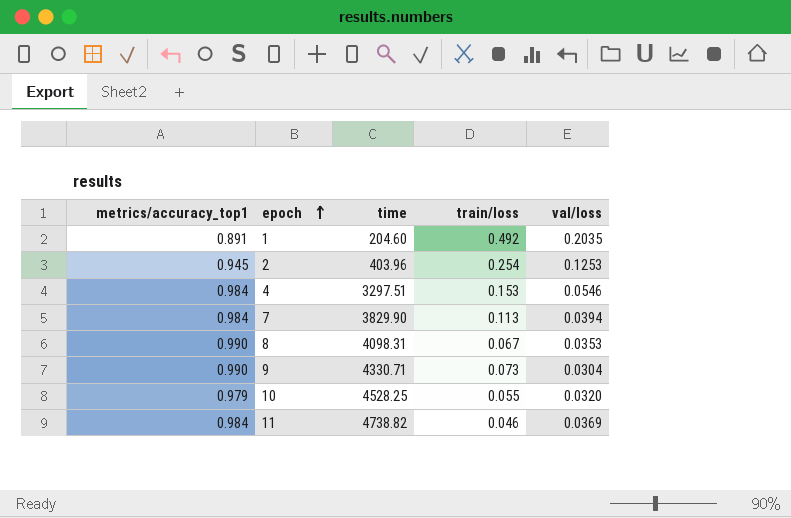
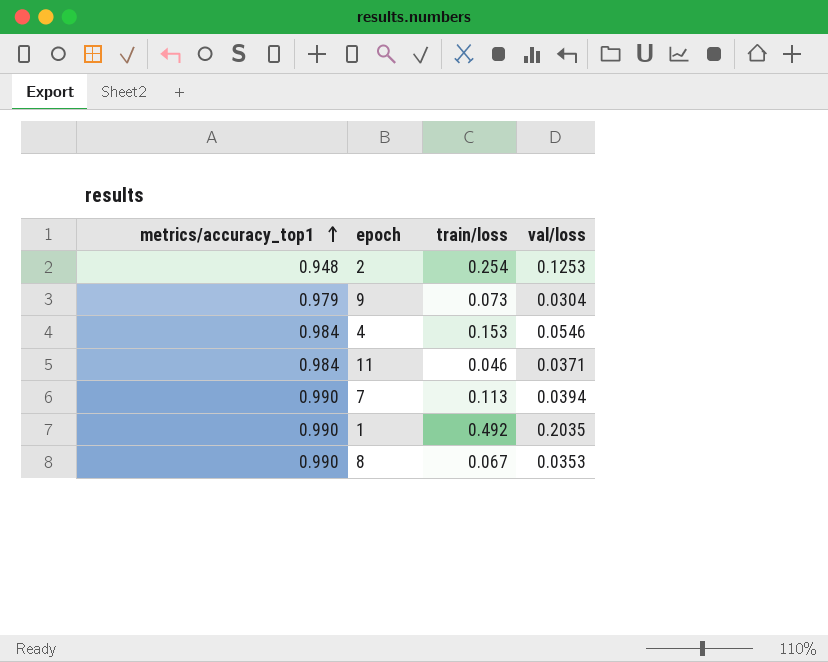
row order: epoch ascending -> metrics/accuracy_top1 ascending
column time | position: 3 -> none
row 10: 0.979 | 4528.25 | 0.055 | 0.0320 -> none
2 | metrics/accuracy_top1: 0.945 -> 0.948
9 | metrics/accuracy_top1: 0.990 -> 0.979
11 | val/loss: 0.0369 -> 0.0371
7 | metrics/accuracy_top1: 0.984 -> 0.990
1 | metrics/accuracy_top1: 0.891 -> 0.990

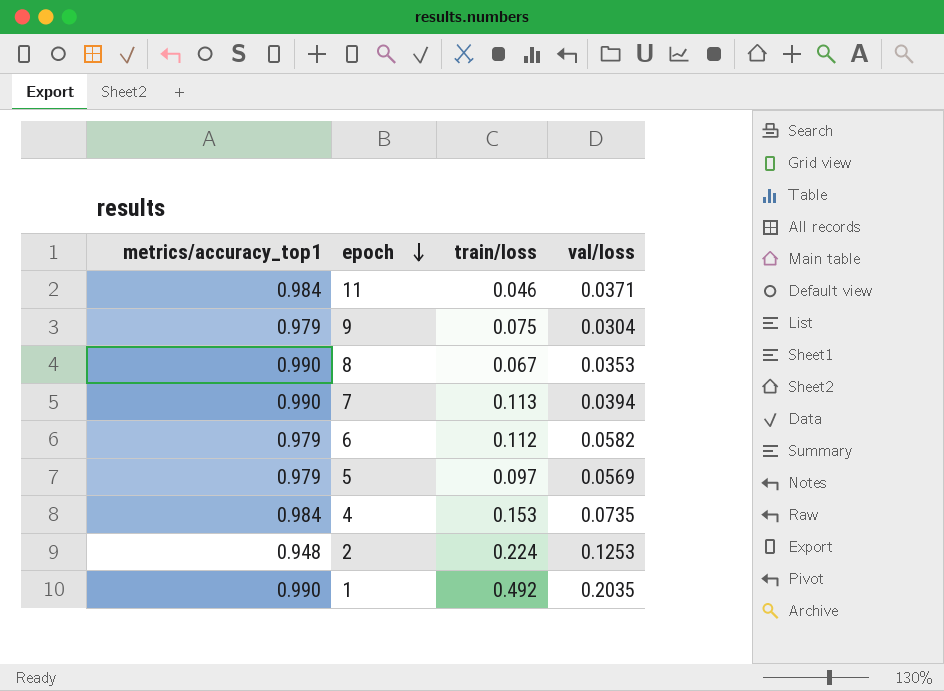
row order: metrics/accuracy_top1 ascending -> epoch descending
9 | train/loss: 0.073 -> 0.075
row 6: none -> 0.979 | 0.112 | 0.0582
row 5: none -> 0.979 | 0.097 | 0.0569
4 | val/loss: 0.0546 -> 0.0735
2 | train/loss: 0.254 -> 0.224

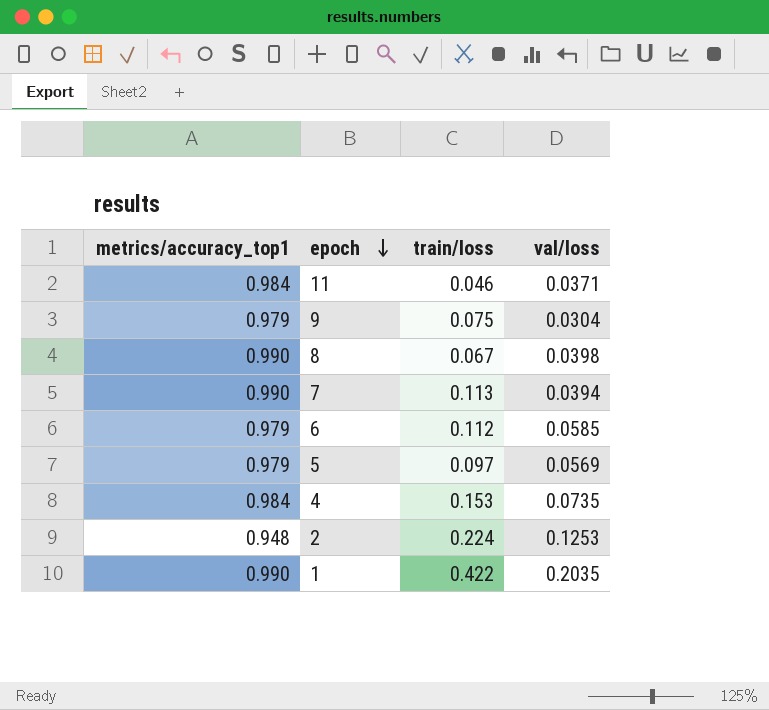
8 | val/loss: 0.0353 -> 0.0398
6 | val/loss: 0.0582 -> 0.0585
1 | train/loss: 0.492 -> 0.422

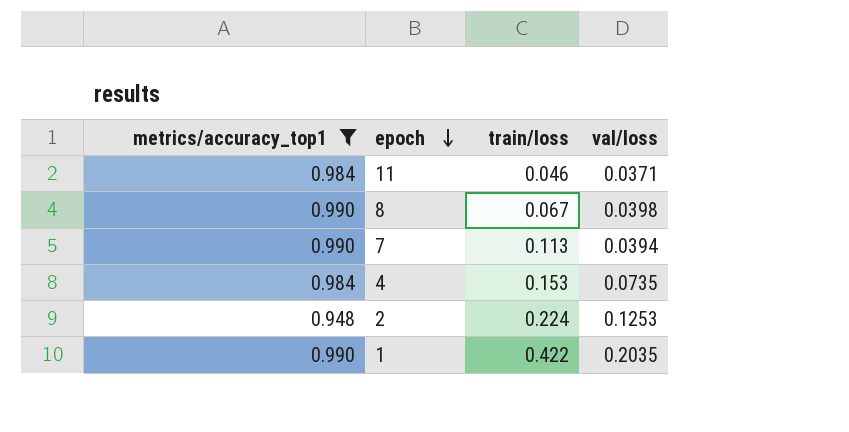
filter: none -> metrics/accuracy_top1 != 0.979

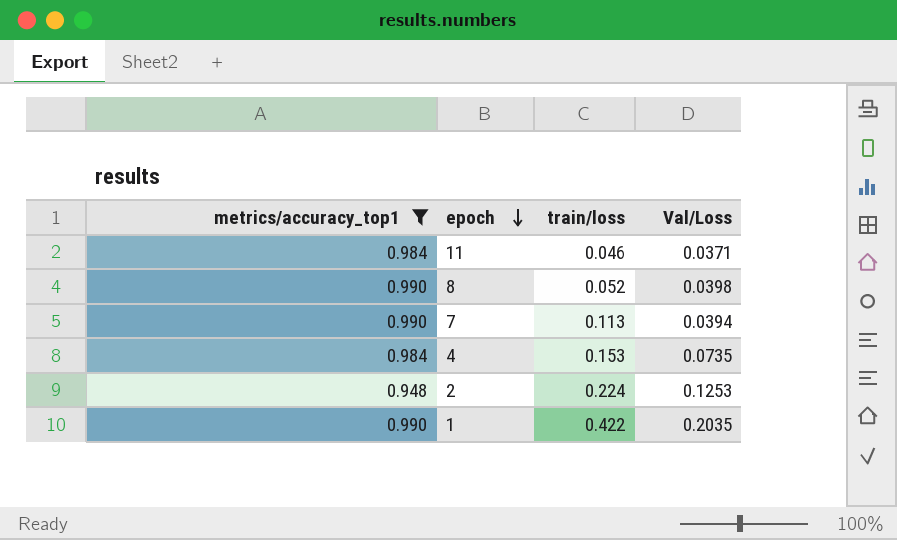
column name: val/loss -> Val/Loss
8 | train/loss: 0.067 -> 0.052

